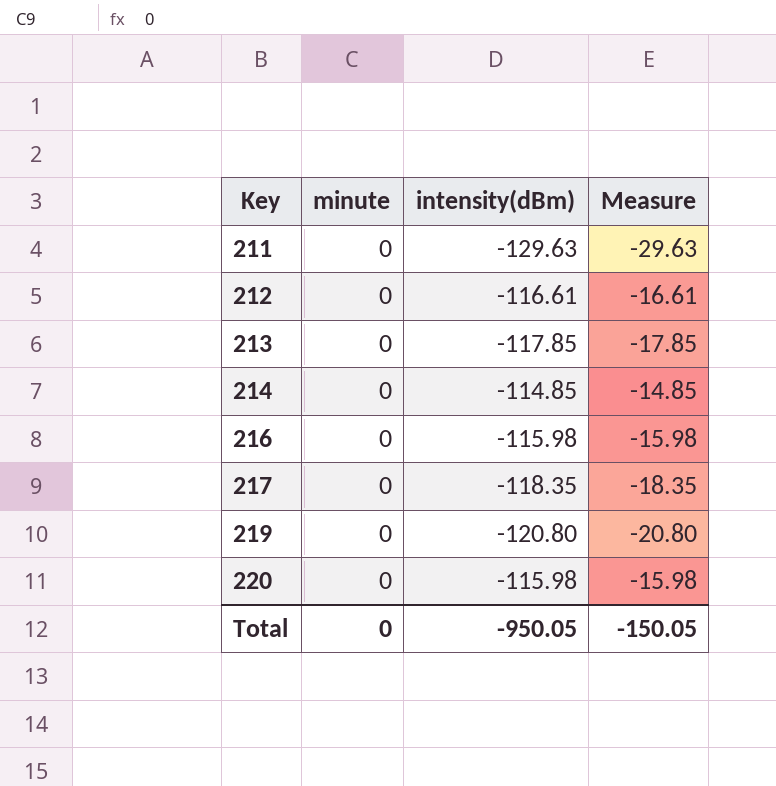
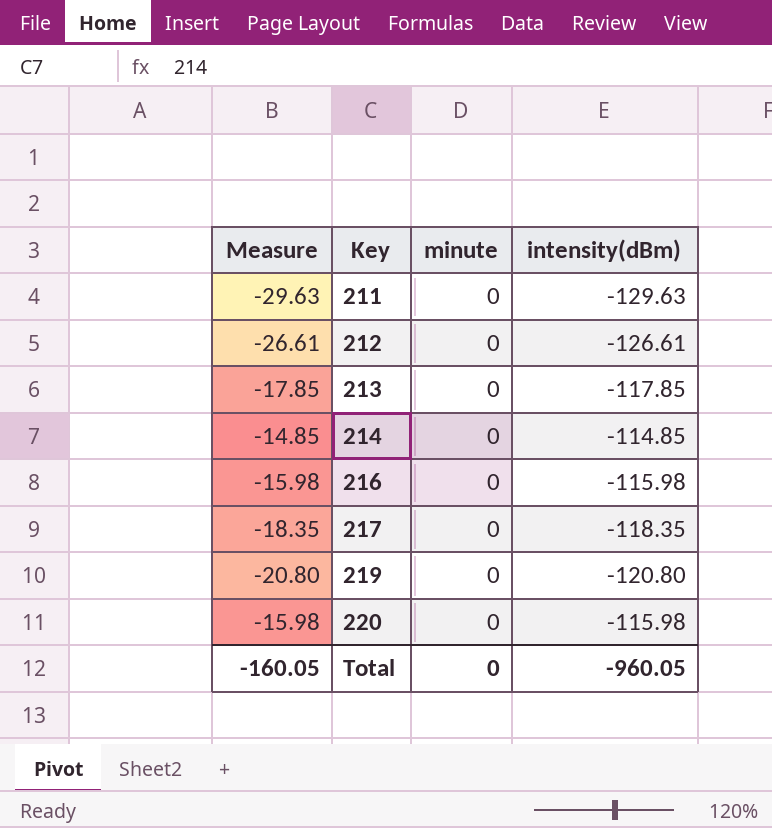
column Measure | position: 4 -> 1
212 | Measure: -16.61 -> -26.61
212 | intensity(dBm): -116.61 -> -126.61
Total | Measure: -150.05 -> -160.05
Total | intensity(dBm): -950.05 -> -960.05

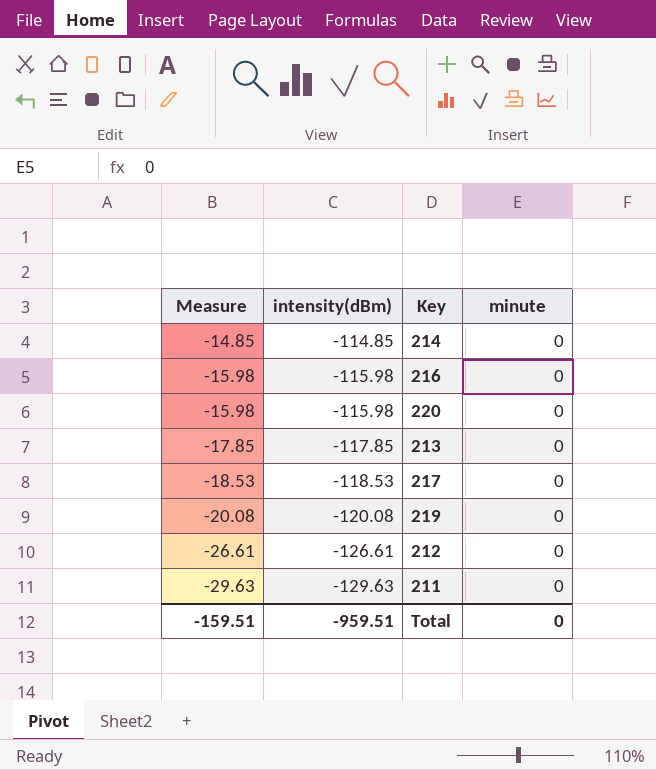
row order: Key ascending -> Measure descending
column intensity(dBm) | position: 4 -> 2
217 | Measure: -18.35 -> -18.53
217 | intensity(dBm): -118.35 -> -118.53
219 | Measure: -20.80 -> -20.08
219 | intensity(dBm): -120.80 -> -120.08
Total | Measure: -160.05 -> -159.51
Total | intensity(dBm): -960.05 -> -959.51

